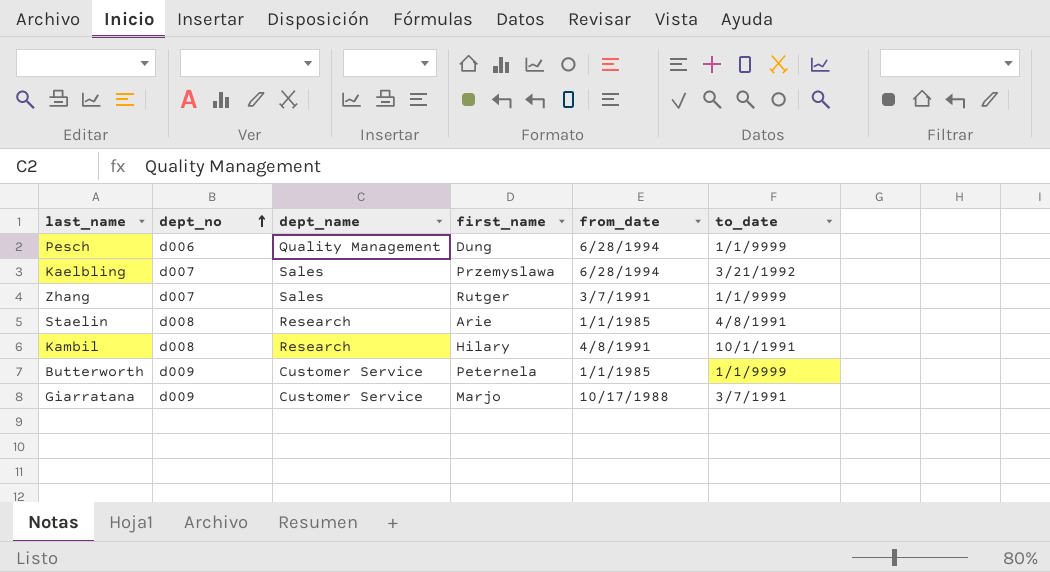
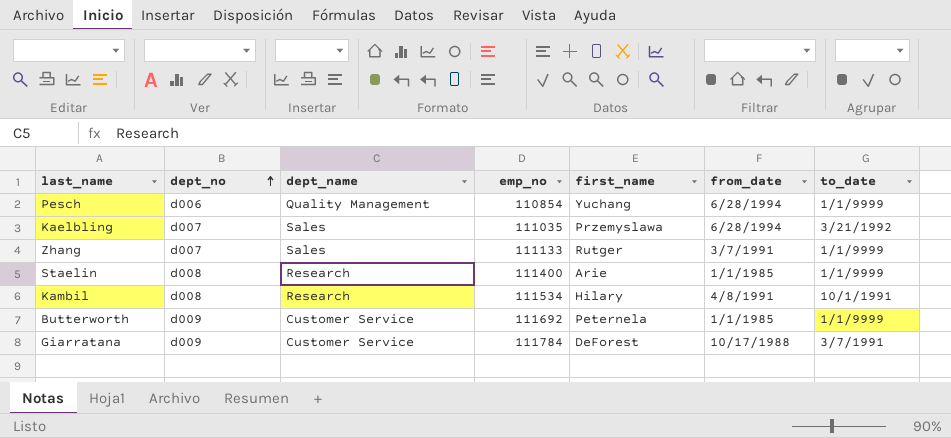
column emp_no | position: none -> 4
Pesch | first_name: Dung -> Yuchang
Staelin | to_date: 4/8/1991 -> 1/1/9999
Giarratana | first_name: Marjo -> DeForest

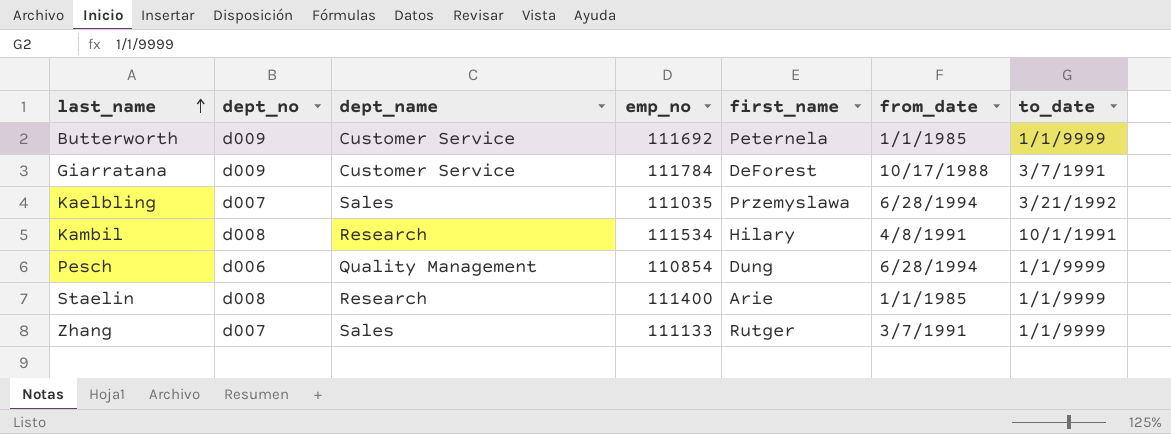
row order: dept_no ascending -> last_name ascending
Pesch | first_name: Yuchang -> Dung

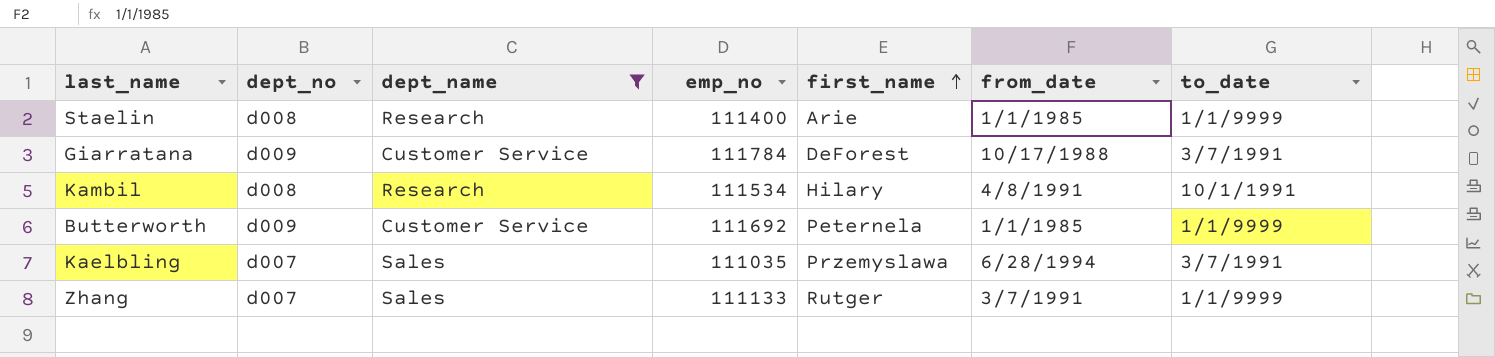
filter: none -> dept_name != Quality Management
row order: last_name ascending -> first_name ascending
Kaelbling | to_date: 3/21/1992 -> 3/7/1991

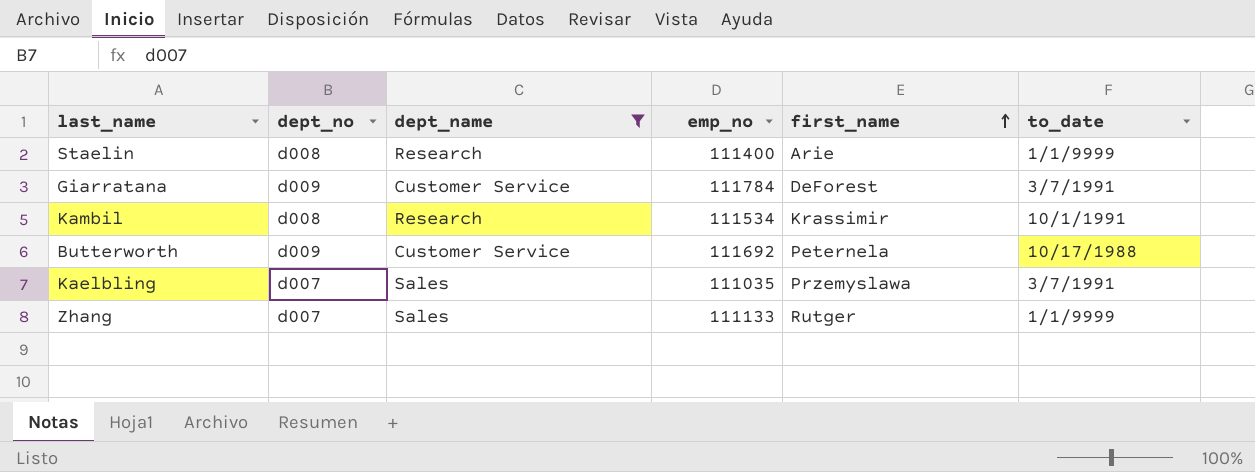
column from_date | position: 6 -> none
Kambil | first_name: Hilary -> Krassimir
Butterworth | to_date: 1/1/9999 -> 10/17/1988

